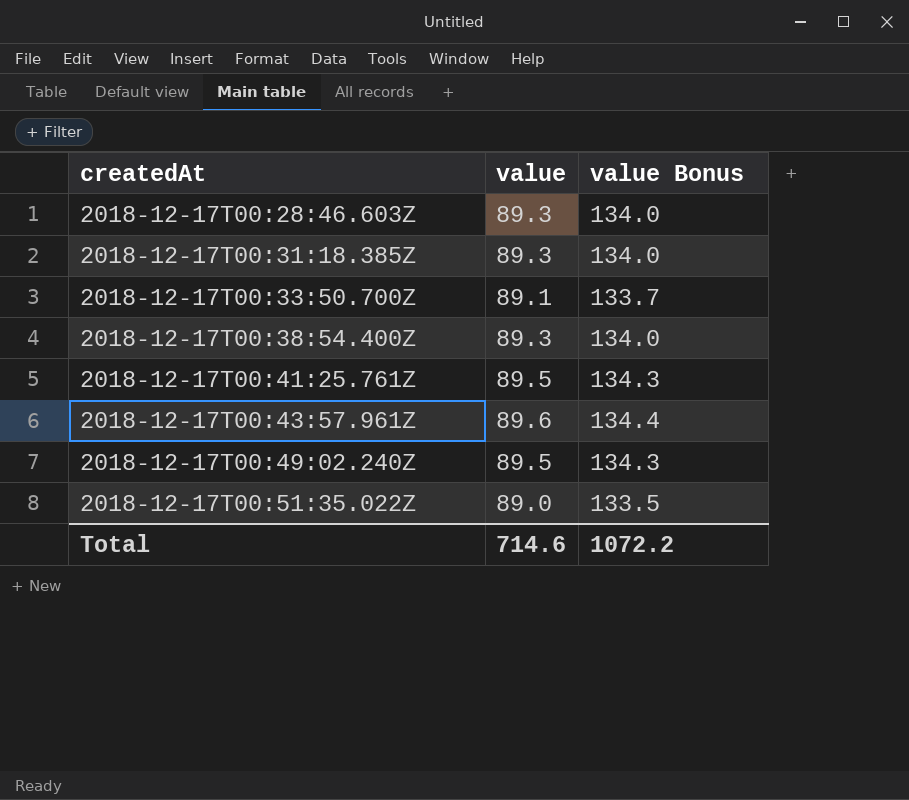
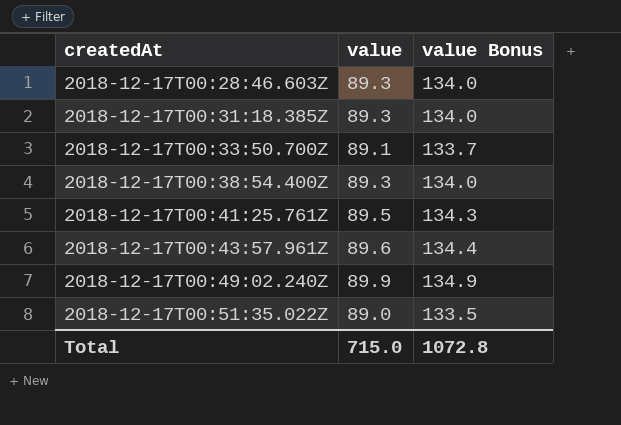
2018-12-17T00:49:02.240Z | value: 89.5 -> 89.9
2018-12-17T00:49:02.240Z | value Bonus: 134.3 -> 134.9
Total | value: 714.6 -> 715.0
Total | value Bonus: 1072.2 -> 1072.8

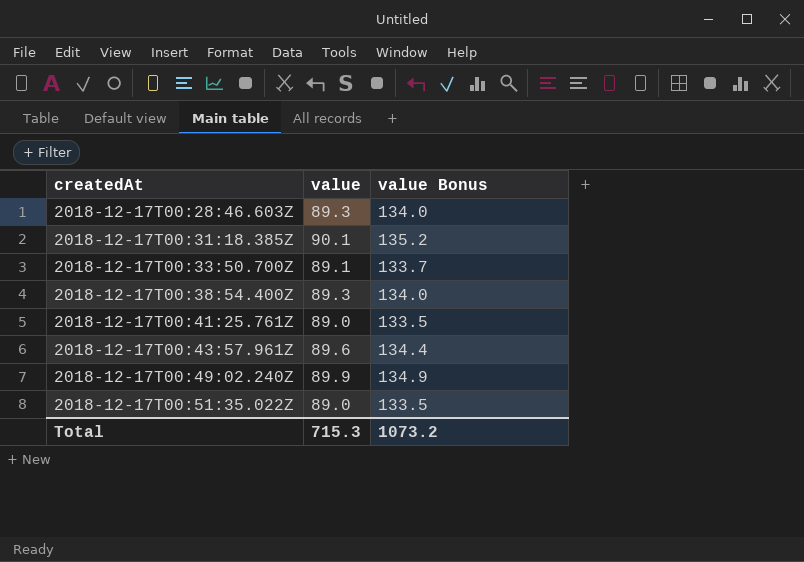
2018-12-17T00:31:18.385Z | value: 89.3 -> 90.1
2018-12-17T00:31:18.385Z | value Bonus: 134.0 -> 135.2
2018-12-17T00:41:25.761Z | value: 89.5 -> 89.0
2018-12-17T00:41:25.761Z | value Bonus: 134.3 -> 133.5
Total | value: 715.0 -> 715.3
Total | value Bonus: 1072.8 -> 1073.2

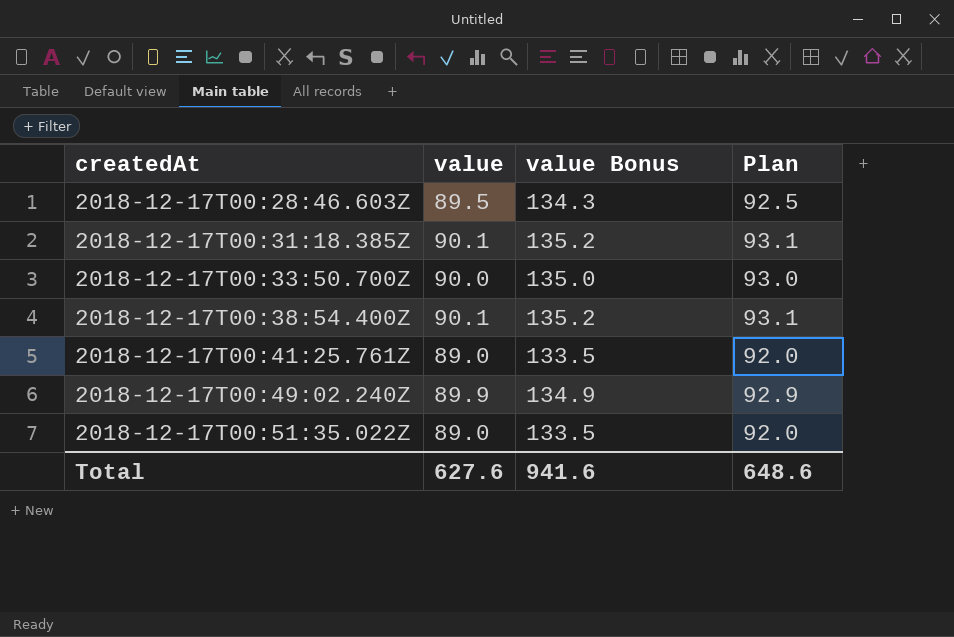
column Plan | formula: none -> [value] + 3
row 2018-12-17T00:43:57.961Z: 89.6 | 134.4 -> none
2018-12-17T00:28:46.603Z | value: 89.3 -> 89.5
2018-12-17T00:28:46.603Z | value Bonus: 134.0 -> 134.3
2018-12-17T00:33:50.700Z | value: 89.1 -> 90.0
2018-12-17T00:33:50.700Z | value Bonus: 133.7 -> 135.0
2018-12-17T00:38:54.400Z | value: 89.3 -> 90.1
2018-12-17T00:38:54.400Z | value Bonus: 134.0 -> 135.2
Total | value: 715.3 -> 627.6
Total | value Bonus: 1073.2 -> 941.6

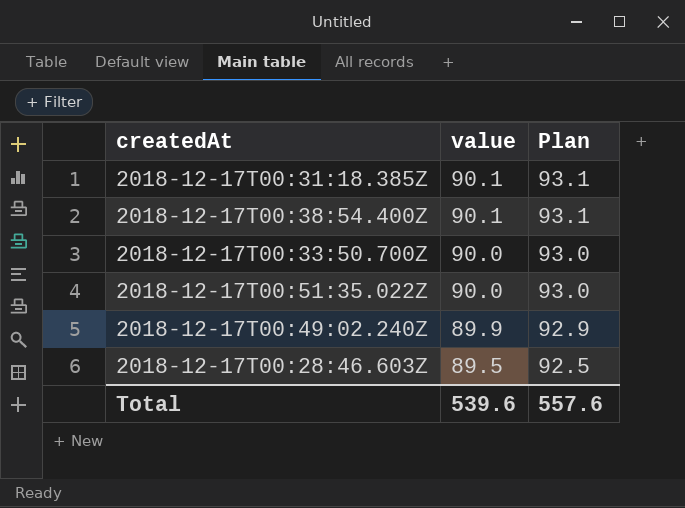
row order: createdAt ascending -> value descending
column value Bonus | formula: [value] * 1.5 -> none
row 2018-12-17T00:41:25.761Z: 89.0 | 133.5 | 92.0 -> none
2018-12-17T00:51:35.022Z | value: 89.0 -> 90.0
2018-12-17T00:51:35.022Z | Plan: 92.0 -> 93.0
Total | value: 627.6 -> 539.6
Total | Plan: 648.6 -> 557.6

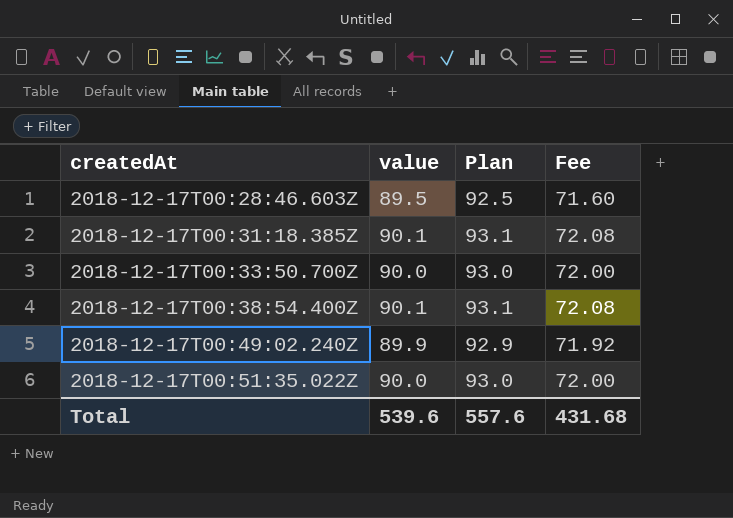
row order: value descending -> createdAt ascending
column Fee | formula: none -> [value] * 0.8

